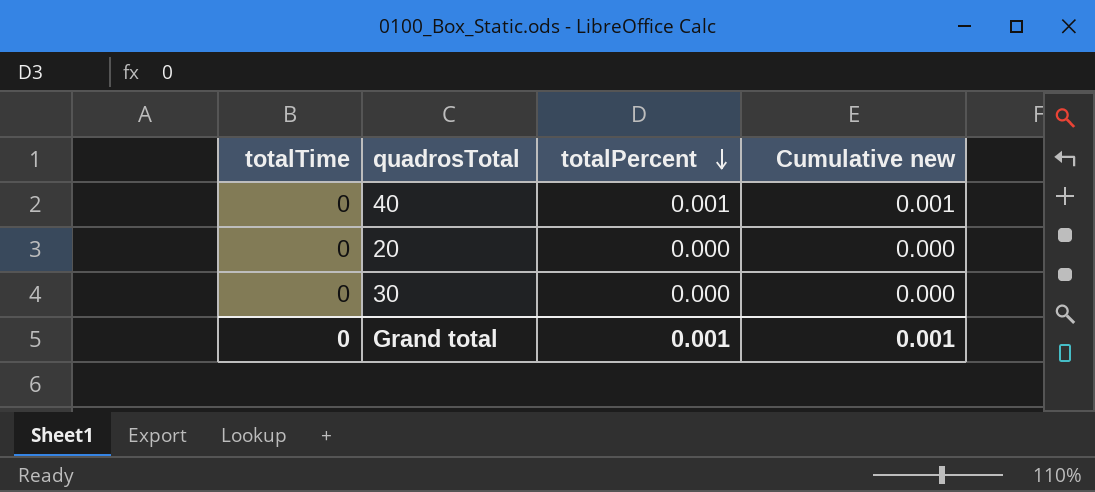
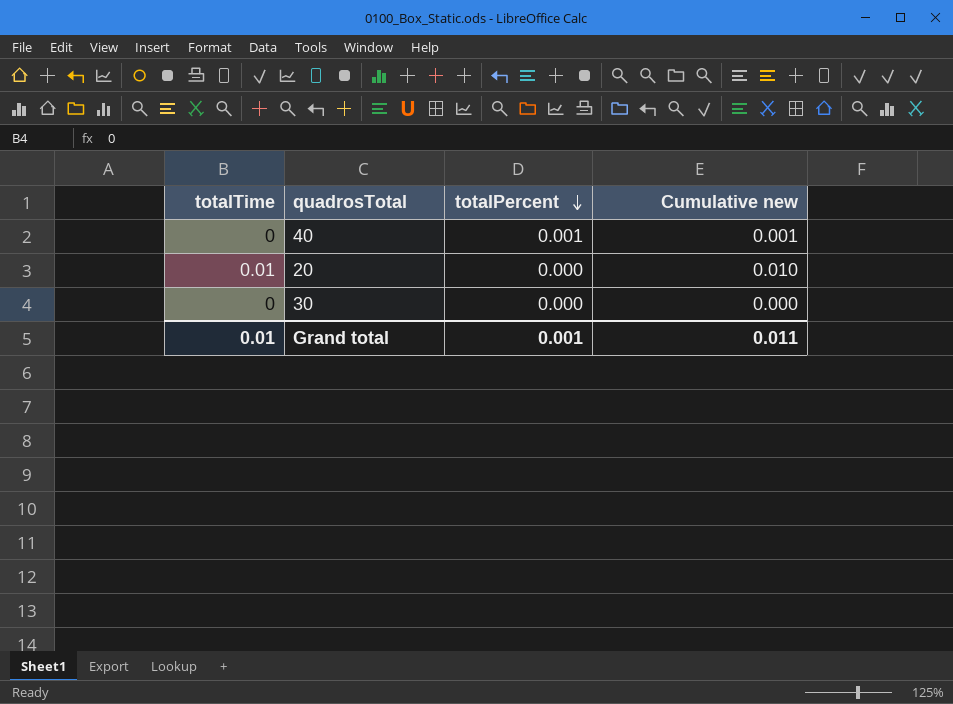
20 | totalTime: 0 -> 0.01
20 | Cumulative new: 0.000 -> 0.010
Grand total | totalTime: 0 -> 0.01
Grand total | Cumulative new: 0.001 -> 0.011

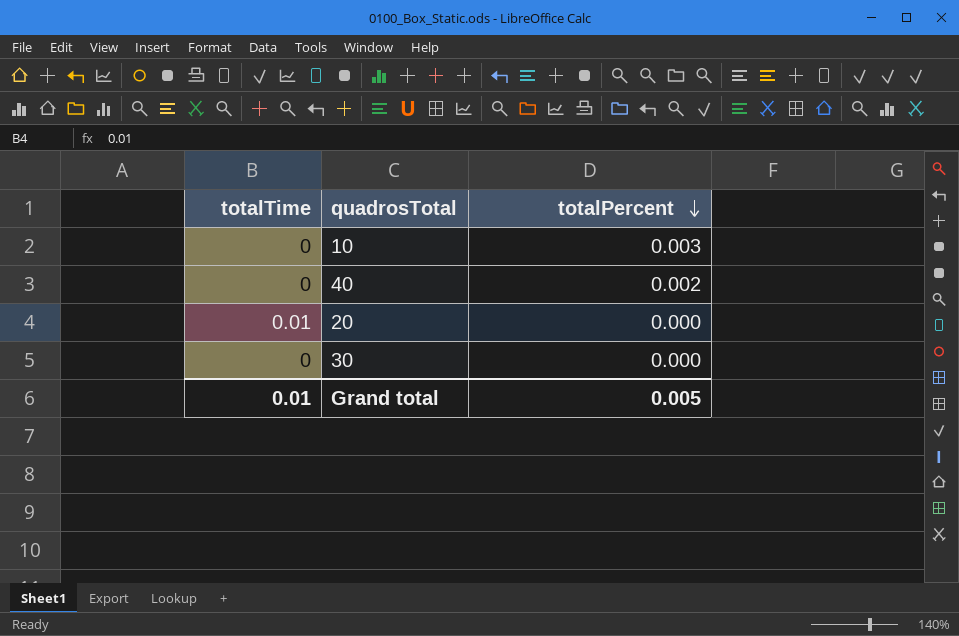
column Cumulative new | formula: [totalTime] + [totalPercent] -> none
row 10: none -> 0 | 0.003
40 | totalPercent: 0.001 -> 0.002
Grand total | totalPercent: 0.001 -> 0.005

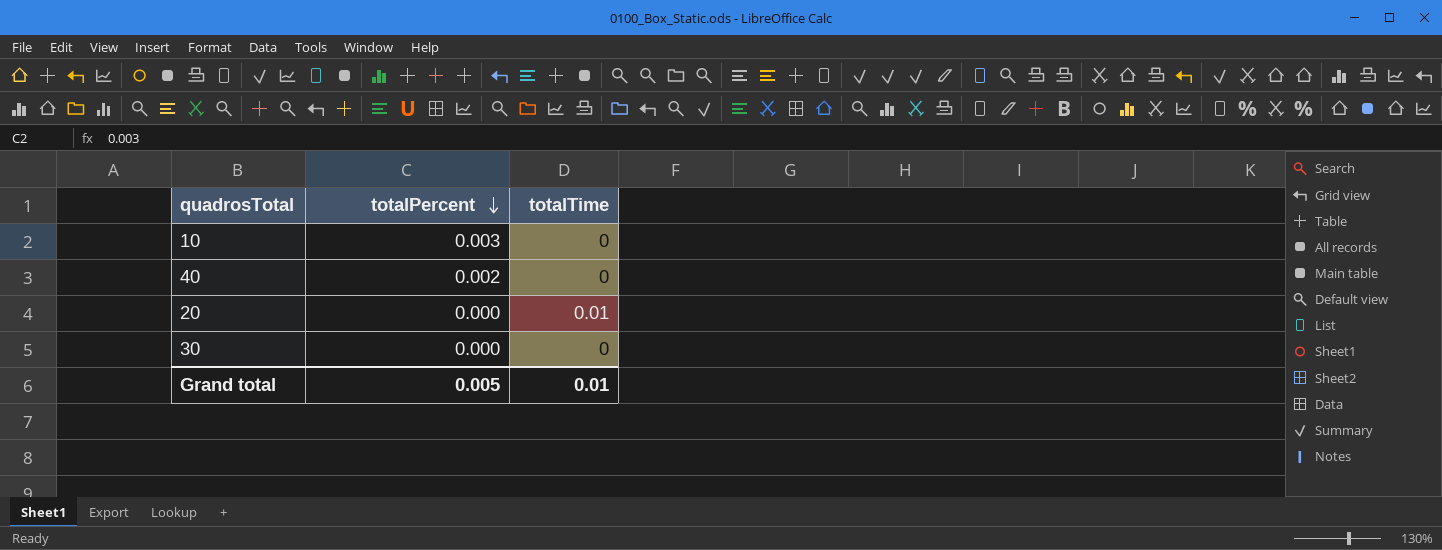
column totalTime | position: 1 -> 3

